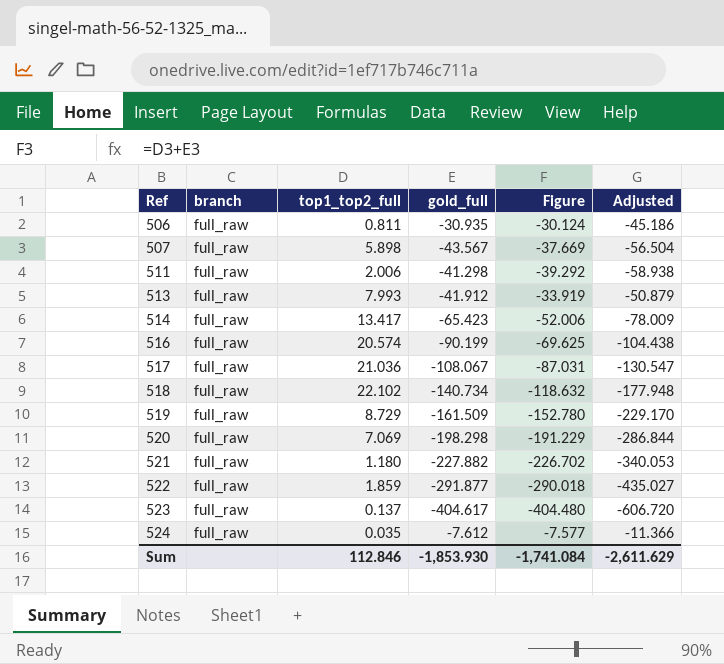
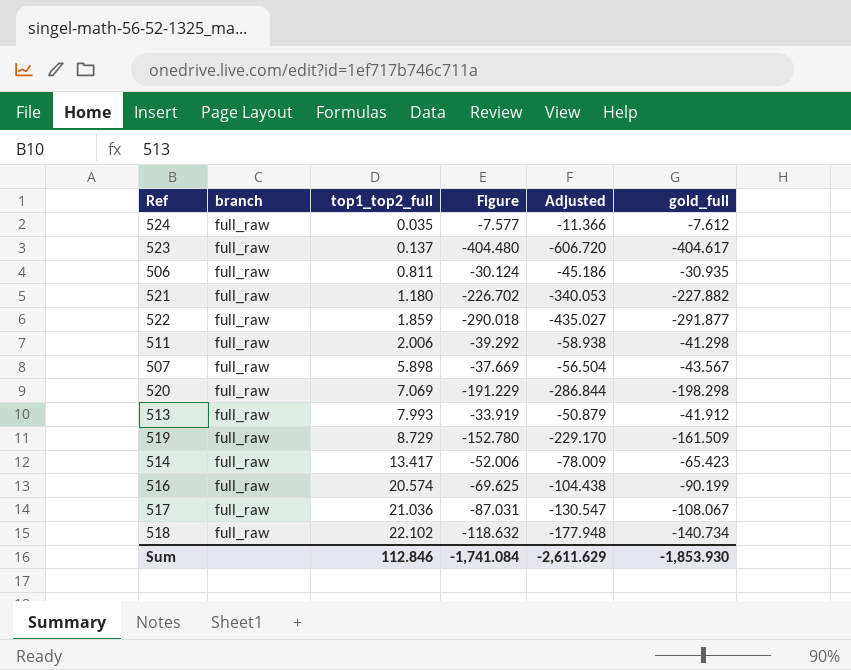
row order: Ref ascending -> top1_top2_full ascending
column gold_full | position: 4 -> 6

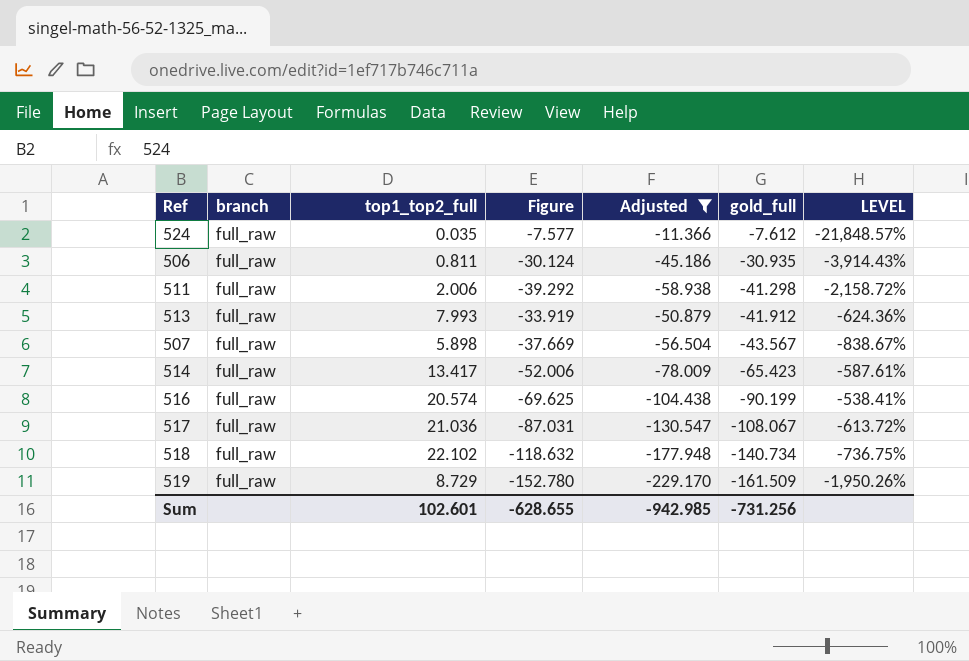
filter: none -> Adjusted >= -229.170
row order: top1_top2_full ascending -> gold_full descending
column LEVEL | formula: none -> ([gold_full] - [top1_top2_full]) / [top1_top2_full]
Sum | top1_top2_full: 112.846 -> 102.601
Sum | Figure: -1,741.084 -> -628.655
Sum | Adjusted: -2,611.629 -> -942.985
Sum | gold_full: -1,853.930 -> -731.256

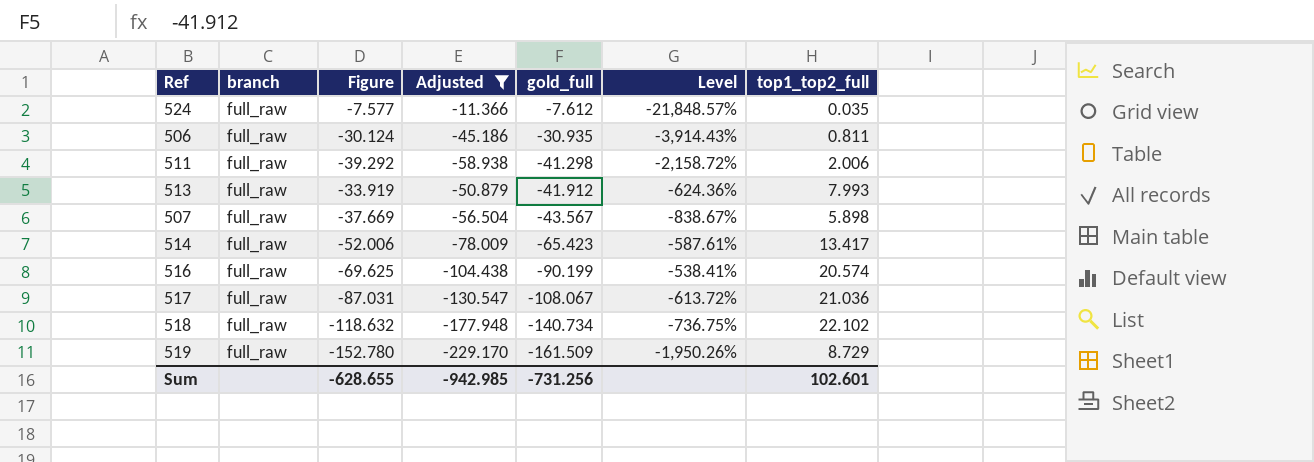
column name: LEVEL -> Level
column top1_top2_full | position: 3 -> 7

